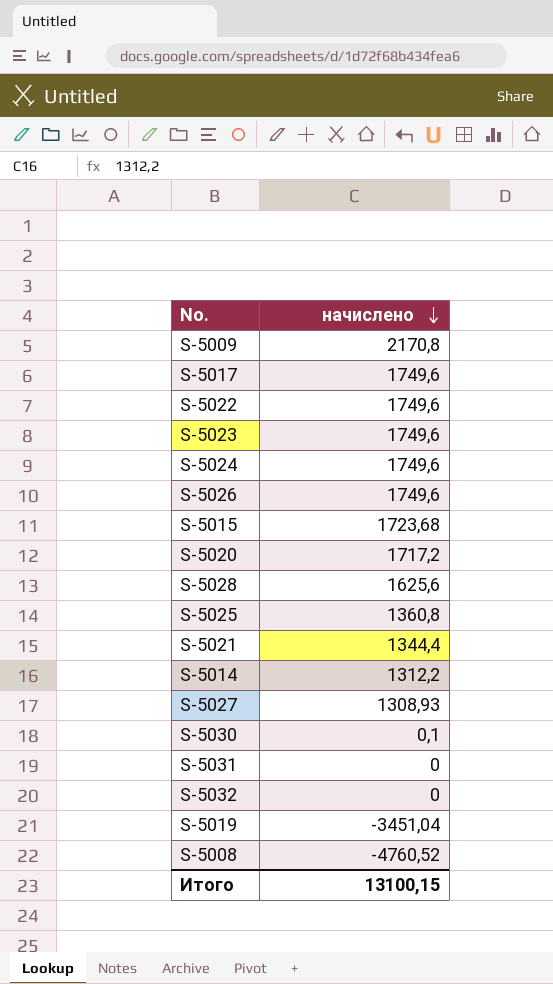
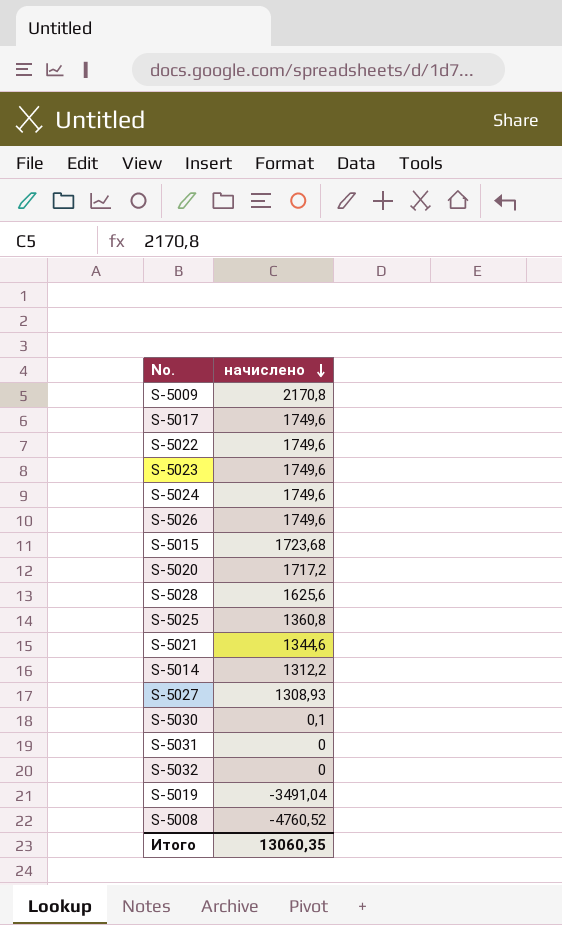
S-5021 | начислено: 1344,4 -> 1344,6
S-5019 | начислено: -3451,04 -> -3491,04
Итого | начислено: 13100,15 -> 13060,35

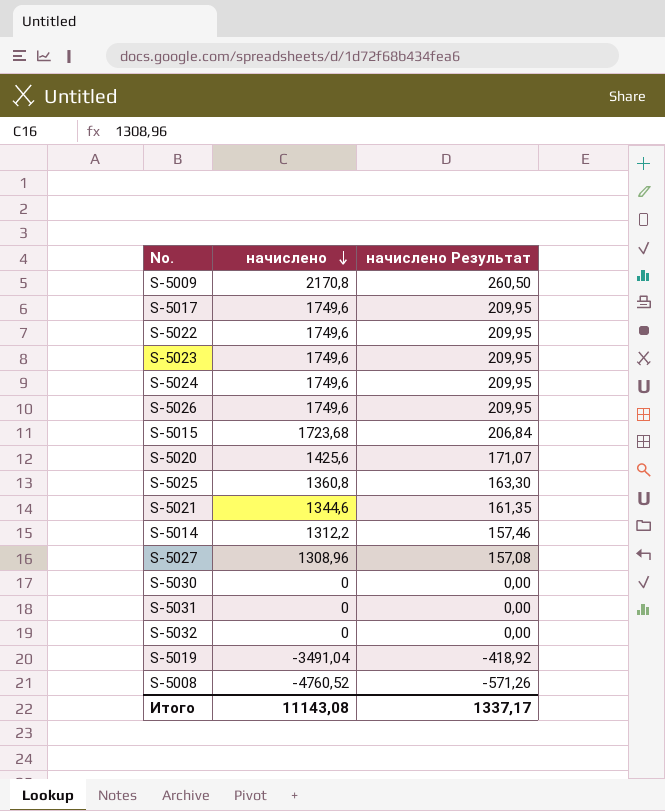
column начислено Результат | formula: none -> [начислено] * 0,12
row S-5028: 1625,6 -> none
S-5020 | начислено: 1717,2 -> 1425,6
S-5027 | начислено: 1308,93 -> 1308,96
S-5030 | начислено: 0,1 -> 0
Итого | начислено: 13060,35 -> 11143,08

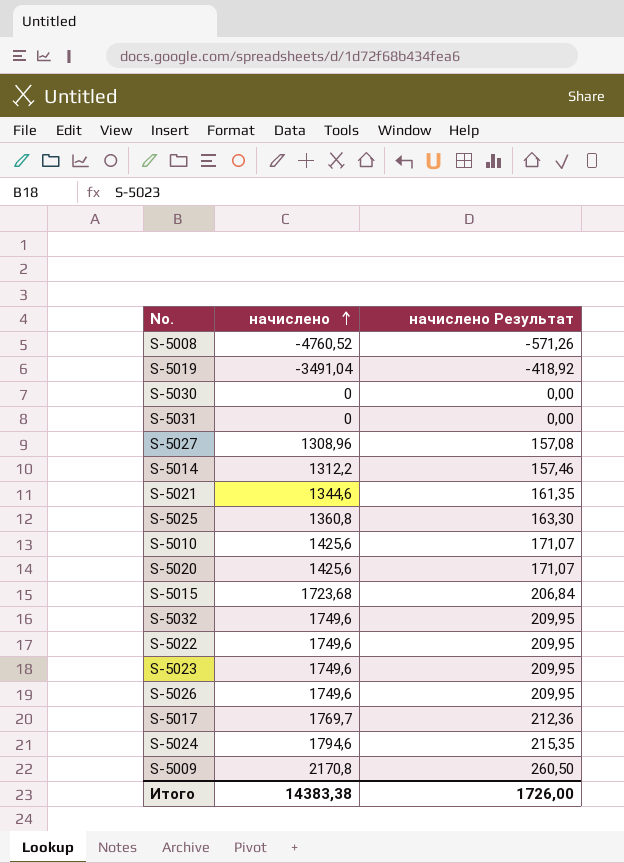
row order: начислено descending -> начислено ascending
row S-5010: none -> 1425,6 | 171,07
S-5032 | начислено: 0 -> 1749,6
S-5032 | начислено Результат: 0,00 -> 209,95
S-5017 | начислено: 1749,6 -> 1769,7
S-5017 | начислено Результат: 209,95 -> 212,36
S-5024 | начислено: 1749,6 -> 1794,6
S-5024 | начислено Результат: 209,95 -> 215,35
Итого | начислено: 11143,08 -> 14383,38
Итого | начислено Результат: 1337,17 -> 1726,00

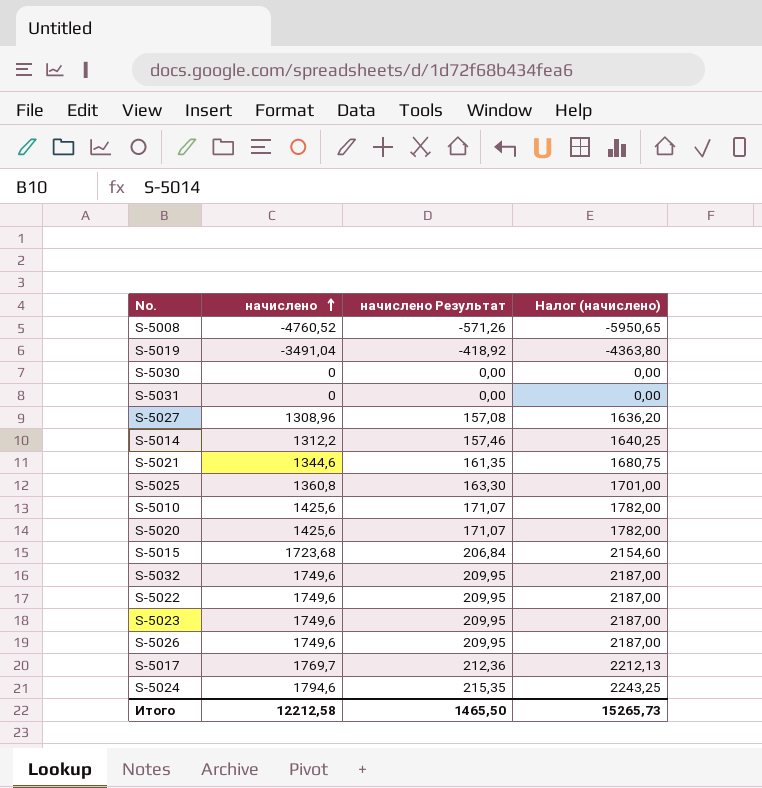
column Налог (начислено) | formula: none -> [начислено] * 1,25
row S-5009: 2170,8 | 260,50 -> none
Итого | начислено: 14383,38 -> 12212,58
Итого | начислено Результат: 1726,00 -> 1465,50

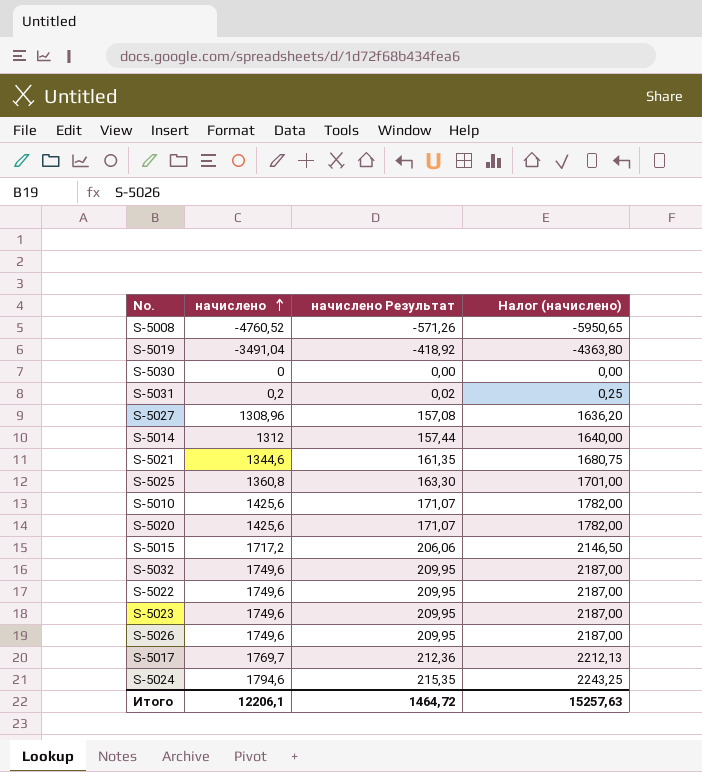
S-5031 | начислено: 0 -> 0,2
S-5031 | начислено Результат: 0,00 -> 0,02
S-5031 | Налог (начислено): 0,00 -> 0,25
S-5014 | начислено: 1312,2 -> 1312
S-5014 | начислено Результат: 157,46 -> 157,44
S-5014 | Налог (начислено): 1640,25 -> 1640,00
S-5015 | начислено: 1723,68 -> 1717,2
S-5015 | начислено Результат: 206,84 -> 206,06
S-5015 | Налог (начислено): 2154,60 -> 2146,50
Итого | начислено: 12212,58 -> 12206,1
Итого | начислено Результат: 1465,50 -> 1464,72
Итого | Налог (начислено): 15265,73 -> 15257,63

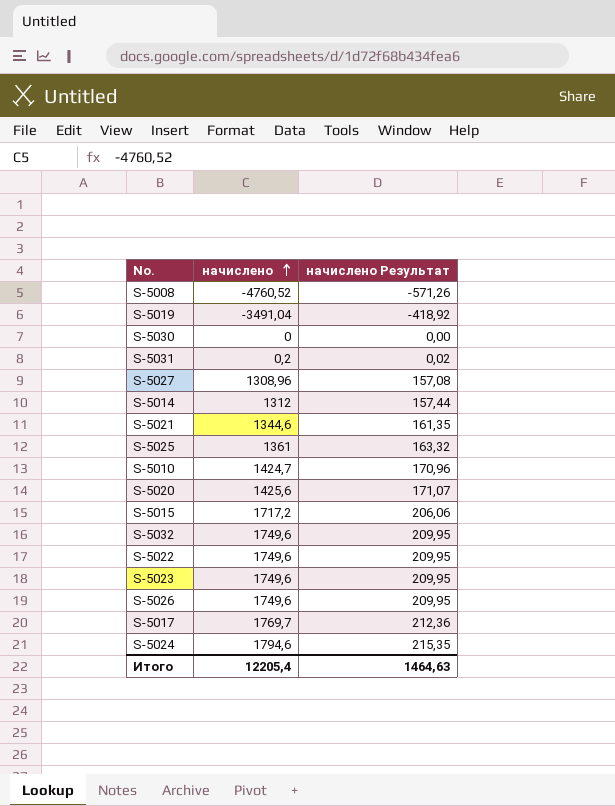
column Налог (начислено) | formula: [начислено] * 1,25 -> none
S-5025 | начислено: 1360,8 -> 1361
S-5025 | начислено Результат: 163,30 -> 163,32
S-5010 | начислено: 1425,6 -> 1424,7
S-5010 | начислено Результат: 171,07 -> 170,96
Итого | начислено: 12206,1 -> 12205,4
Итого | начислено Результат: 1464,72 -> 1464,63

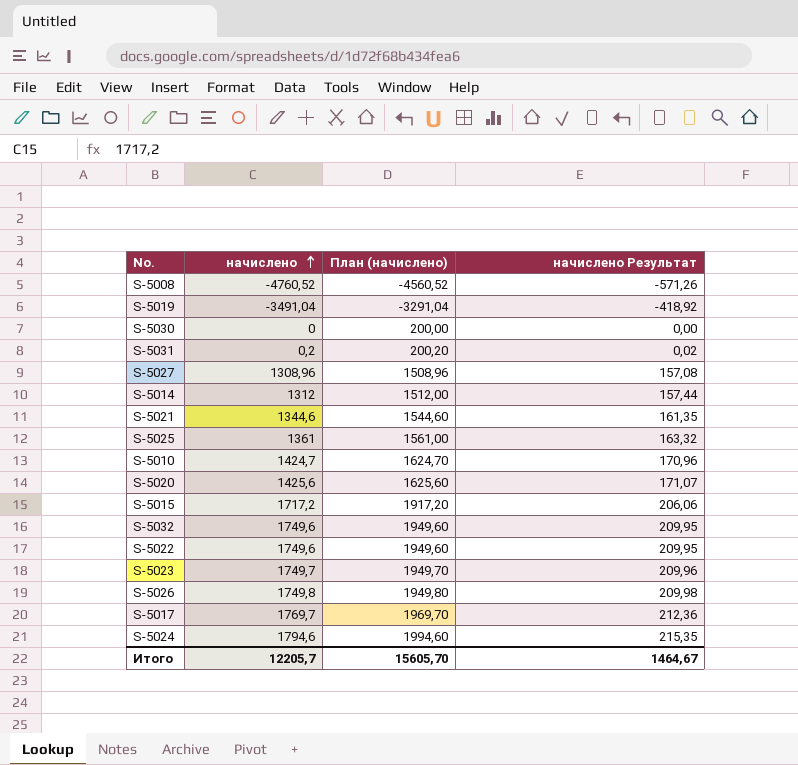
column План (начислено) | formula: none -> [начислено] + 200
S-5023 | начислено: 1749,6 -> 1749,7
S-5023 | начислено Результат: 209,95 -> 209,96
S-5026 | начислено: 1749,6 -> 1749,8
S-5026 | начислено Результат: 209,95 -> 209,98
Итого | начислено: 12205,4 -> 12205,7
Итого | начислено Результат: 1464,63 -> 1464,67

